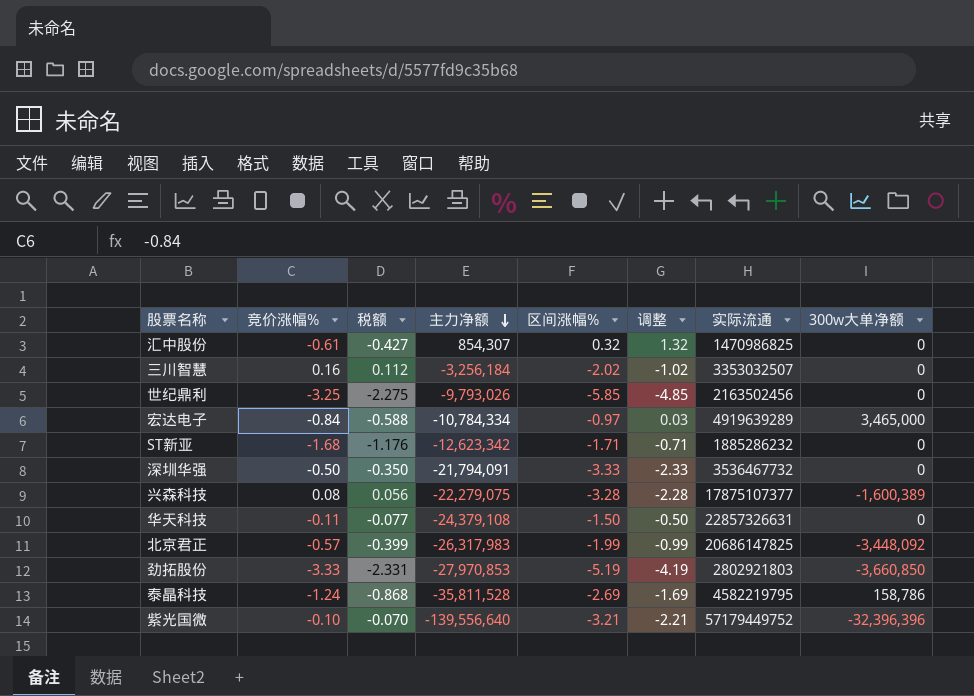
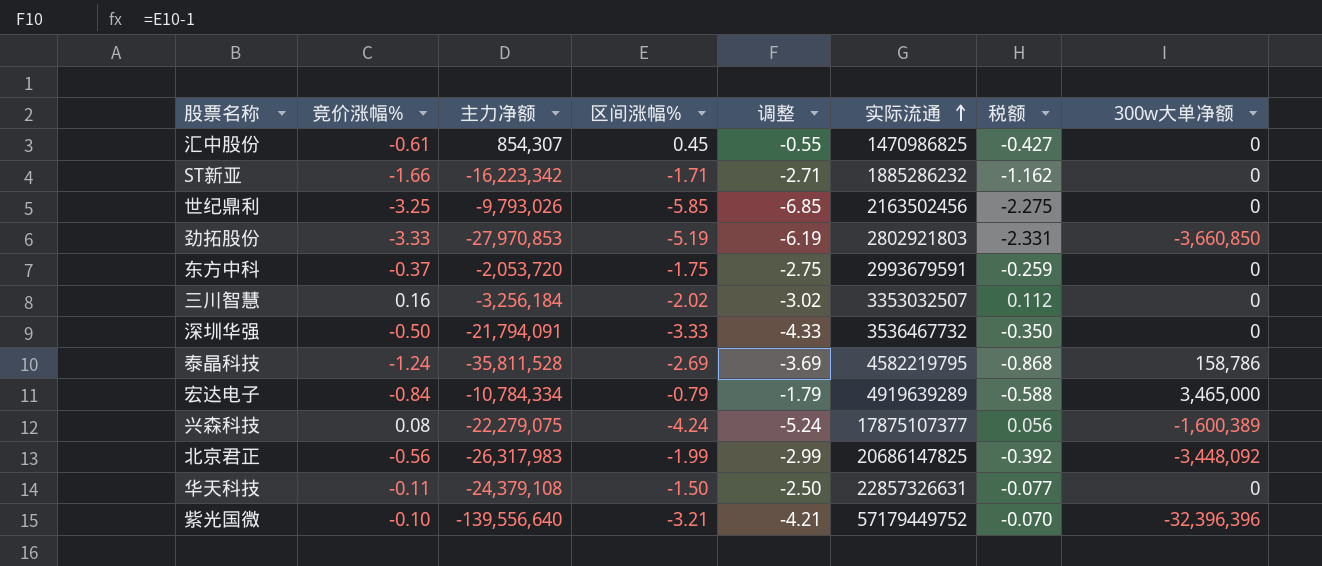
row order: 主力净额 descending -> 实际流通 ascending
column 调整 | formula: [区间涨幅%] + 1 -> [区间涨幅%] - 1
column 税额 | position: 3 -> 7
汇中股份 | 区间涨幅%: 0.32 -> 0.45
ST新亚 | 竞价涨幅%: -1.68 -> -1.66
ST新亚 | 主力净额: -12,623,342 -> -16,223,342
ST新亚 | 税额: -1.176 -> -1.162
row 东方中科: none -> -0.37 | -2,053,720 | -1.75 | -2.75 | 2993679591 | -0.259 | 0
宏达电子 | 区间涨幅%: -0.97 -> -0.79
兴森科技 | 区间涨幅%: -3.28 -> -4.24
北京君正 | 竞价涨幅%: -0.57 -> -0.56
北京君正 | 税额: -0.399 -> -0.392

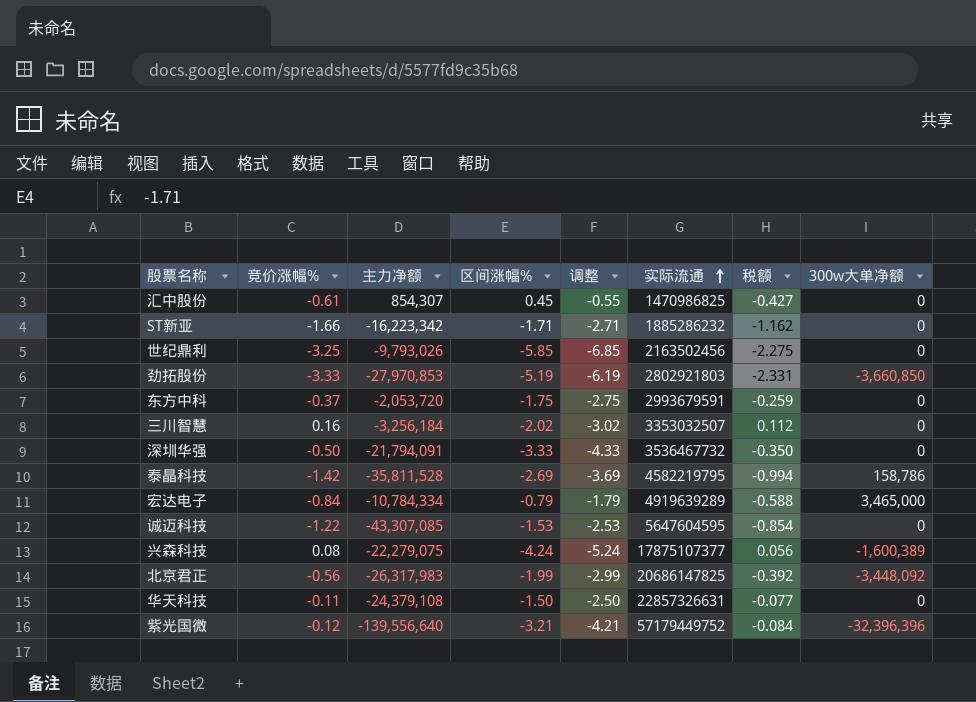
泰晶科技 | 竞价涨幅%: -1.24 -> -1.42
泰晶科技 | 税额: -0.868 -> -0.994
row 诚迈科技: none -> -1.22 | -43,307,085 | -1.53 | -2.53 | 5647604595 | -0.854 | 0
紫光国微 | 竞价涨幅%: -0.10 -> -0.12
紫光国微 | 税额: -0.070 -> -0.084

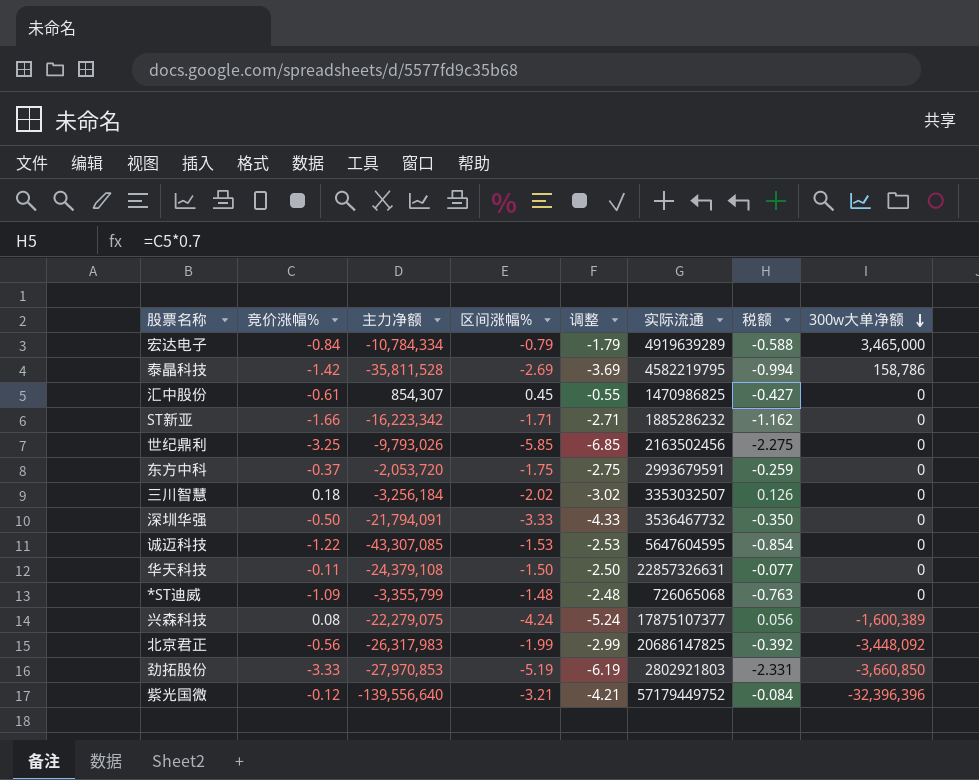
row order: 实际流通 ascending -> 300w大单净额 descending
三川智慧 | 竞价涨幅%: 0.16 -> 0.18
三川智慧 | 税额: 0.112 -> 0.126
row *ST迪威: none -> -1.09 | -3,355,799 | -1.48 | -2.48 | 726065068 | -0.763 | 0

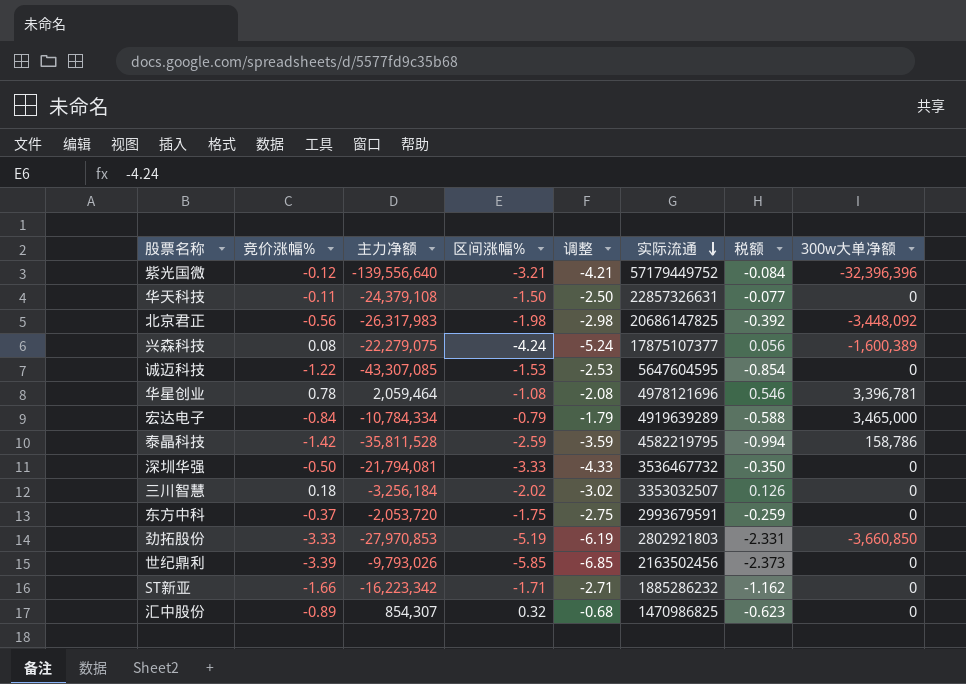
row order: 300w大单净额 descending -> 实际流通 descending
row *ST迪威: -1.09 | -3,355,799 | -1.48 | -2.48 | 726065068 | -0.763 | 0 -> none
北京君正 | 区间涨幅%: -1.99 -> -1.98
北京君正 | 调整: -2.99 -> -2.98
row 华星创业: none -> 0.78 | 2,059,464 | -1.08 | -2.08 | 4978121696 | 0.546 | 3,396,781
泰晶科技 | 区间涨幅%: -2.69 -> -2.59
泰晶科技 | 调整: -3.69 -> -3.59
深圳华强 | 主力净额: -21,794,091 -> -21,794,081
世纪鼎利 | 竞价涨幅%: -3.25 -> -3.39
世纪鼎利 | 税额: -2.275 -> -2.373
汇中股份 | 竞价涨幅%: -0.61 -> -0.89
汇中股份 | 区间涨幅%: 0.45 -> 0.32
汇中股份 | 调整: -0.55 -> -0.68
汇中股份 | 税额: -0.427 -> -0.623

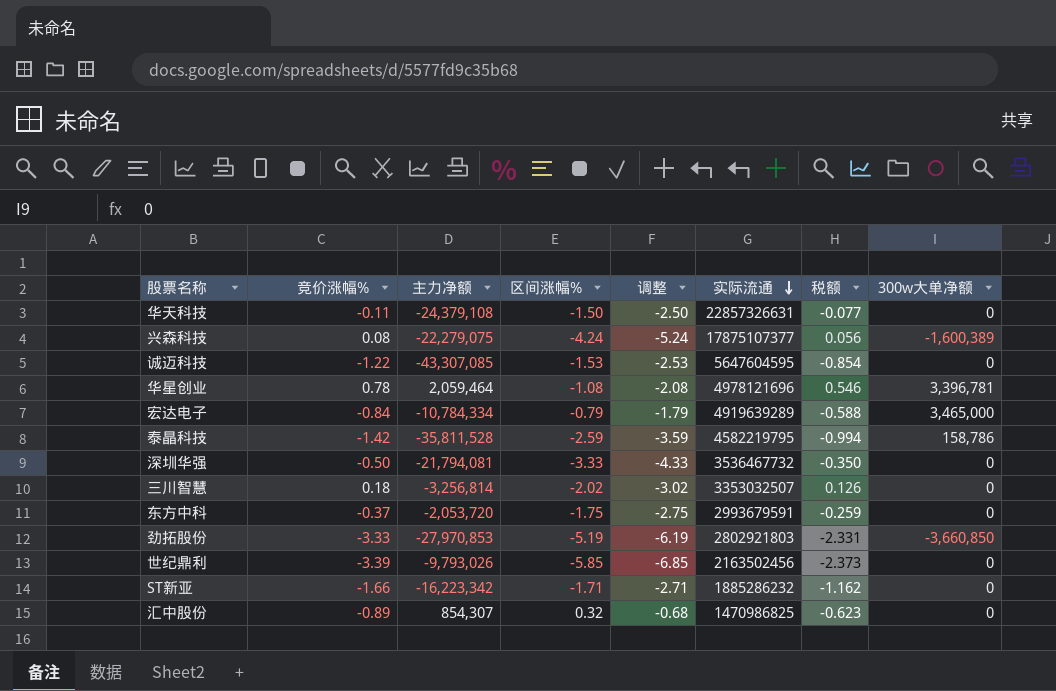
row 紫光国微: -0.12 | -139,556,640 | -3.21 | -4.21 | 57179449752 | -0.084 | -32,396,396 -> none
row 北京君正: -0.56 | -26,317,983 | -1.98 | -2.98 | 20686147825 | -0.392 | -3,448,092 -> none
三川智慧 | 主力净额: -3,256,184 -> -3,256,814

